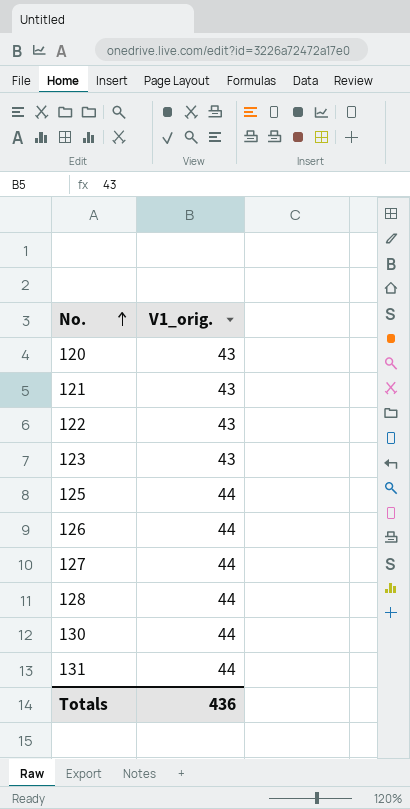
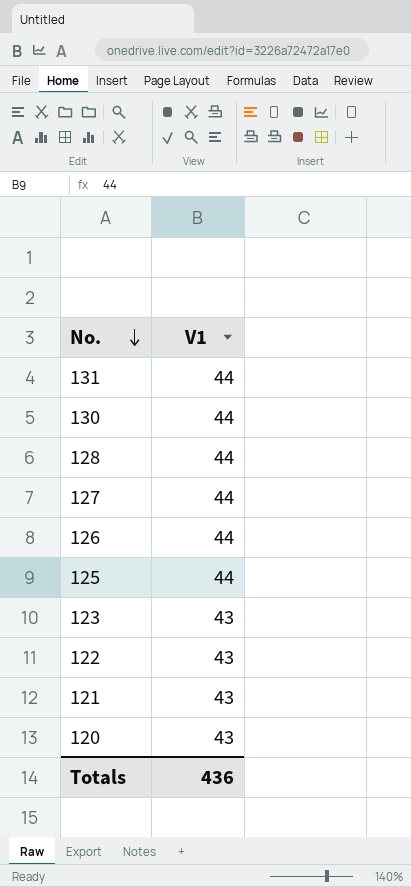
row order: No. ascending -> No. descending
column name: V1_orig. -> V1

